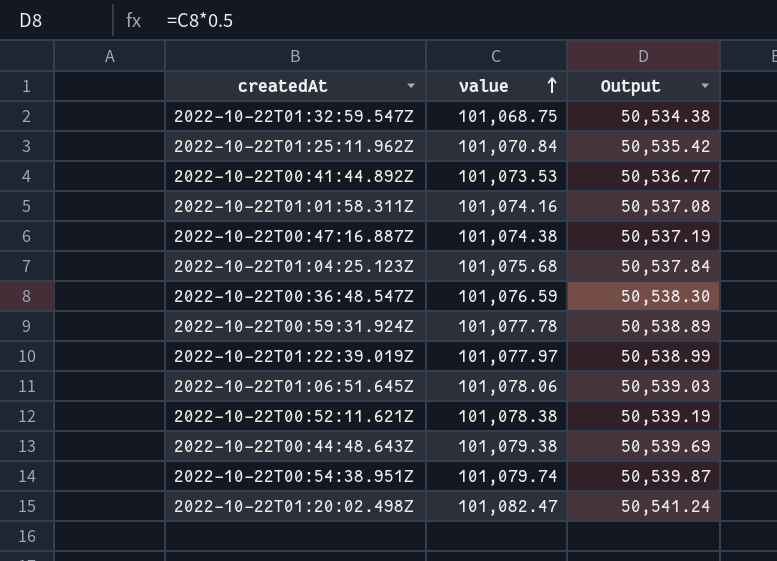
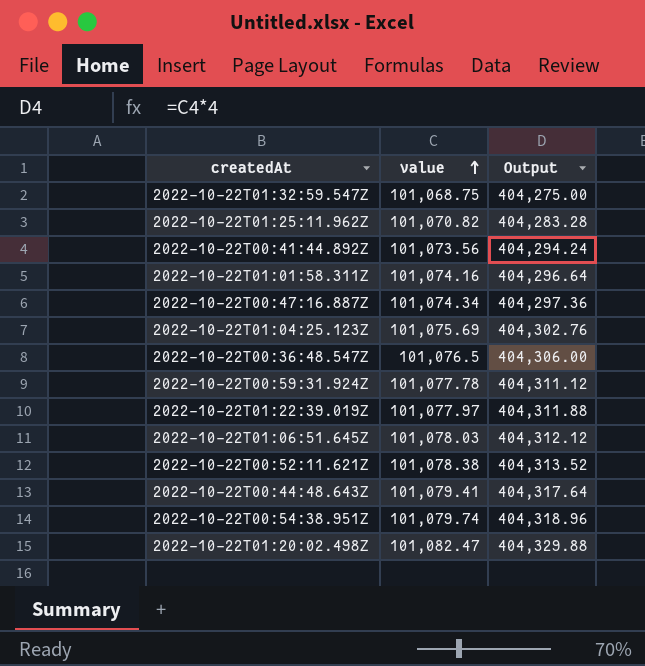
column Output | formula: [value] * 0.5 -> [value] * 4
2022-10-22T01:25:11.962Z | value: 101,070.84 -> 101,070.82
2022-10-22T00:41:44.892Z | value: 101,073.53 -> 101,073.56
2022-10-22T00:47:16.887Z | value: 101,074.38 -> 101,074.34
2022-10-22T01:04:25.123Z | value: 101,075.68 -> 101,075.69
2022-10-22T00:36:48.547Z | value: 101,076.59 -> 101,076.5
2022-10-22T01:06:51.645Z | value: 101,078.06 -> 101,078.03
2022-10-22T00:44:48.643Z | value: 101,079.38 -> 101,079.41

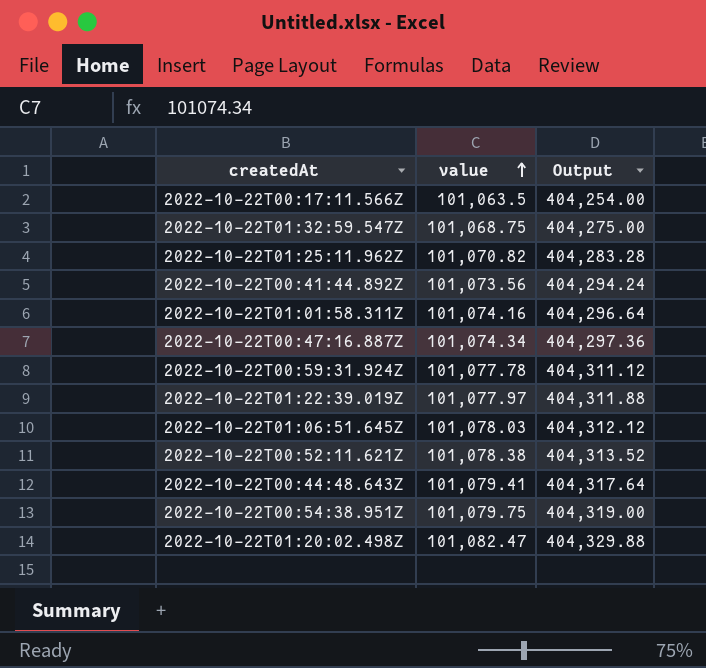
row 2022-10-22T01:04:25.123Z: 101,075.69 | 404,302.76 -> none
row 2022-10-22T00:36:48.547Z: 101,076.5 | 404,306.00 -> none
row 2022-10-22T00:17:11.566Z: none -> 101,063.5 | 404,254.00
2022-10-22T00:54:38.951Z | value: 101,079.74 -> 101,079.75
2022-10-22T00:54:38.951Z | Output: 404,318.96 -> 404,319.00

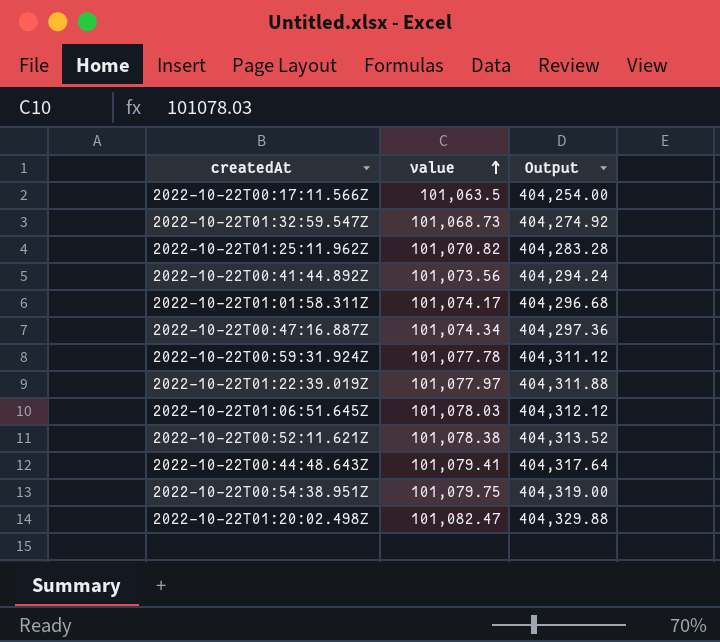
2022-10-22T01:32:59.547Z | value: 101,068.75 -> 101,068.73
2022-10-22T01:32:59.547Z | Output: 404,275.00 -> 404,274.92
2022-10-22T01:01:58.311Z | value: 101,074.16 -> 101,074.17
2022-10-22T01:01:58.311Z | Output: 404,296.64 -> 404,296.68

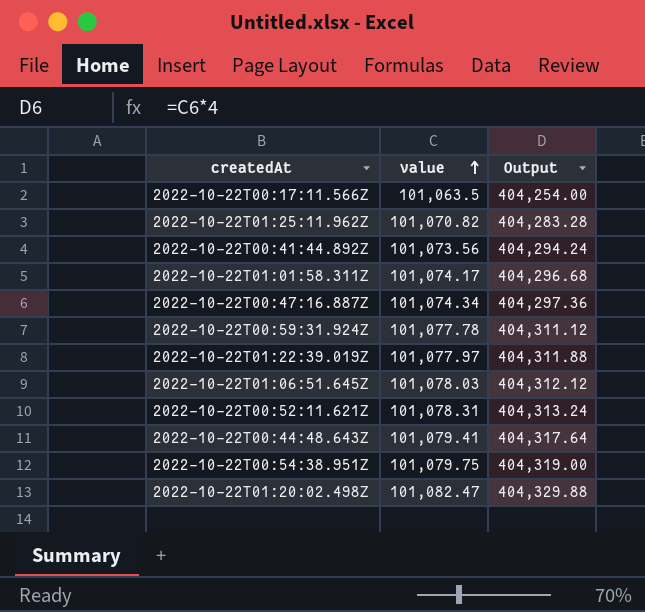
row 2022-10-22T01:32:59.547Z: 101,068.73 | 404,274.92 -> none
2022-10-22T00:52:11.621Z | value: 101,078.38 -> 101,078.31
2022-10-22T00:52:11.621Z | Output: 404,313.52 -> 404,313.24

